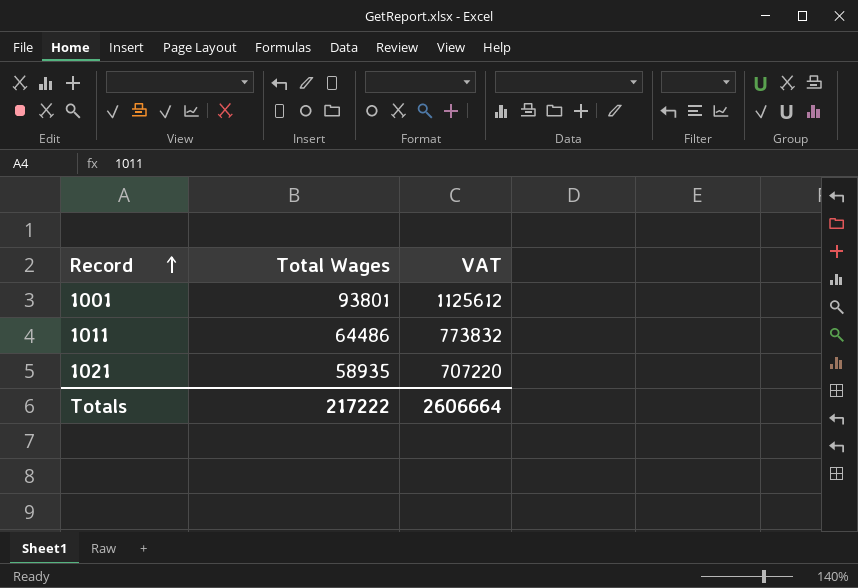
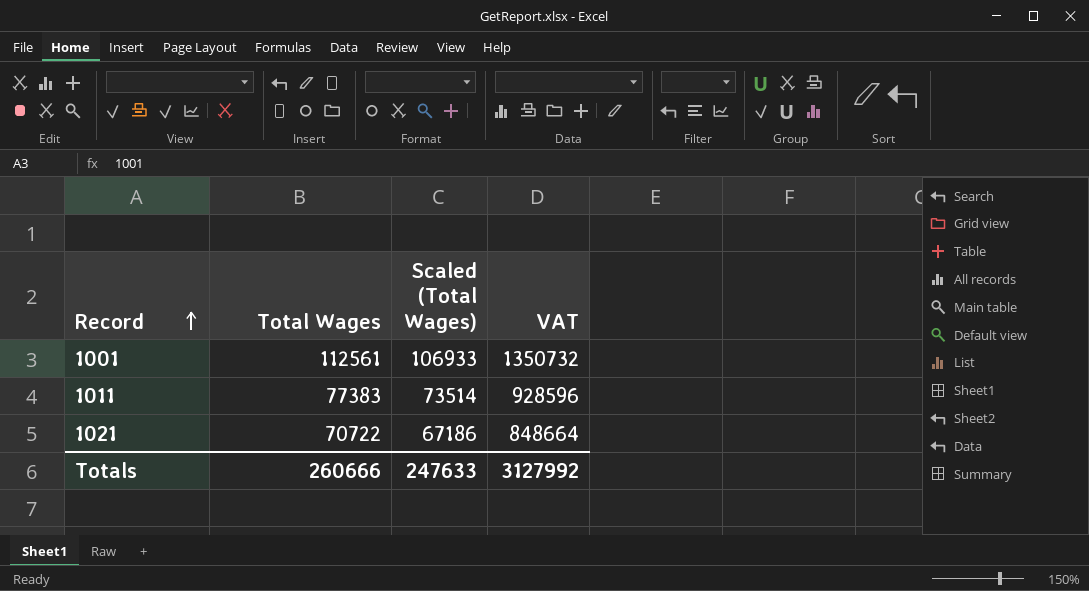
column Scaled (Total Wages) | formula: none -> [Total Wages] * 0.95
1001 | Total Wages: 93801 -> 112561
1001 | VAT: 1125612 -> 1350732
1011 | Total Wages: 64486 -> 77383
1011 | VAT: 773832 -> 928596
1021 | Total Wages: 58935 -> 70722
1021 | VAT: 707220 -> 848664
Totals | Total Wages: 217222 -> 260666
Totals | VAT: 2606664 -> 3127992

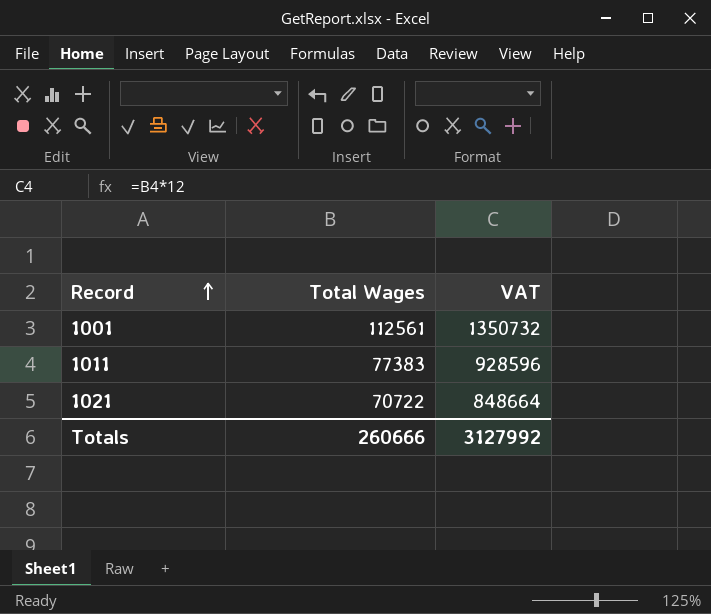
column Scaled (Total Wages) | formula: [Total Wages] * 0.95 -> none

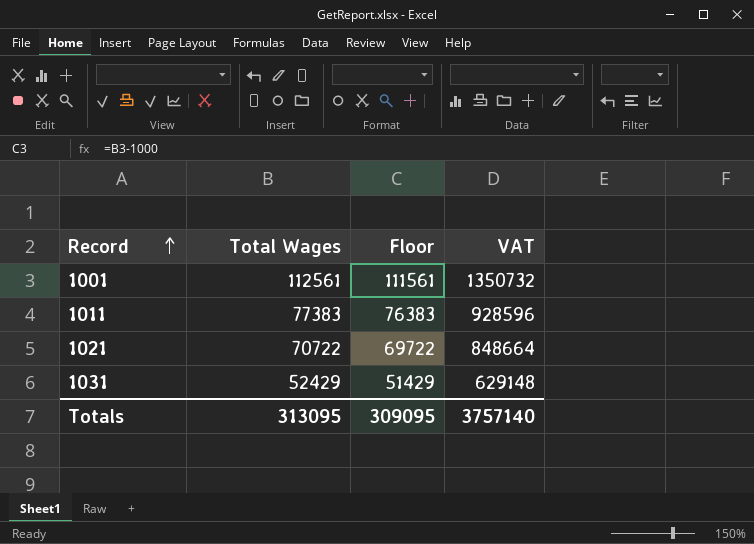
column Floor | formula: none -> [Total Wages] - 1000
row 1031: none -> 52429 | 51429 | 629148
Totals | Total Wages: 260666 -> 313095
Totals | VAT: 3127992 -> 3757140

